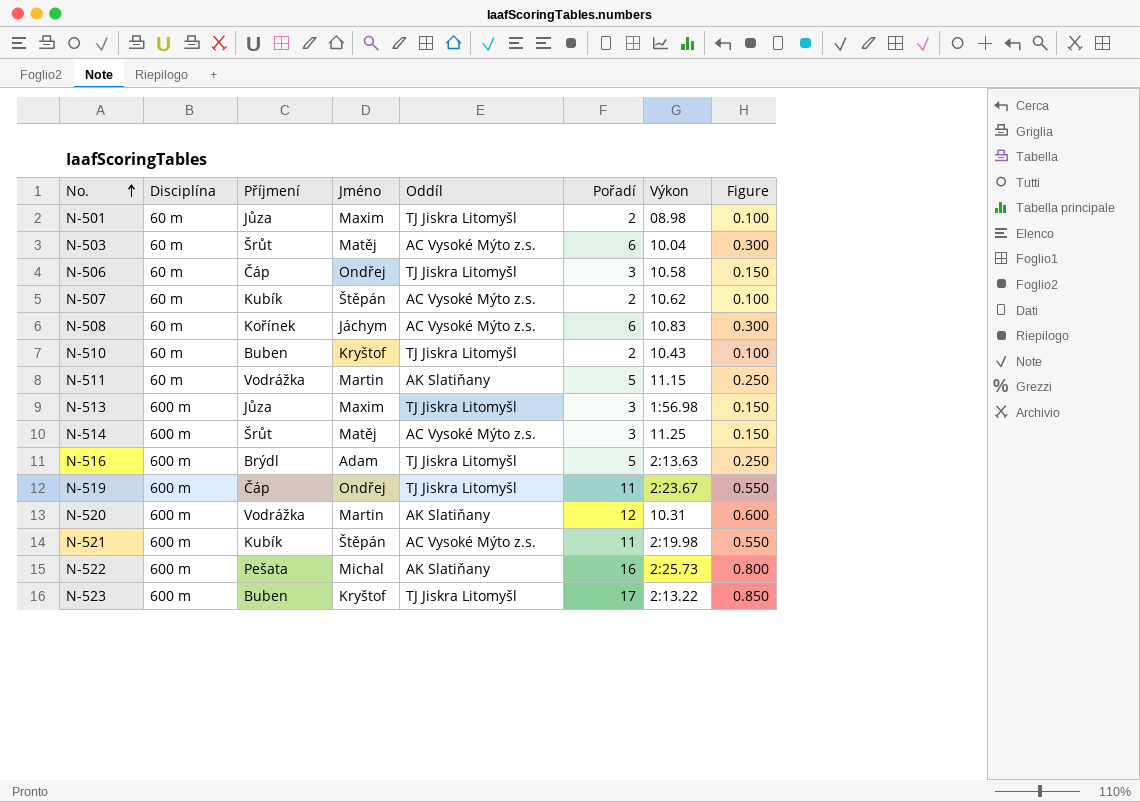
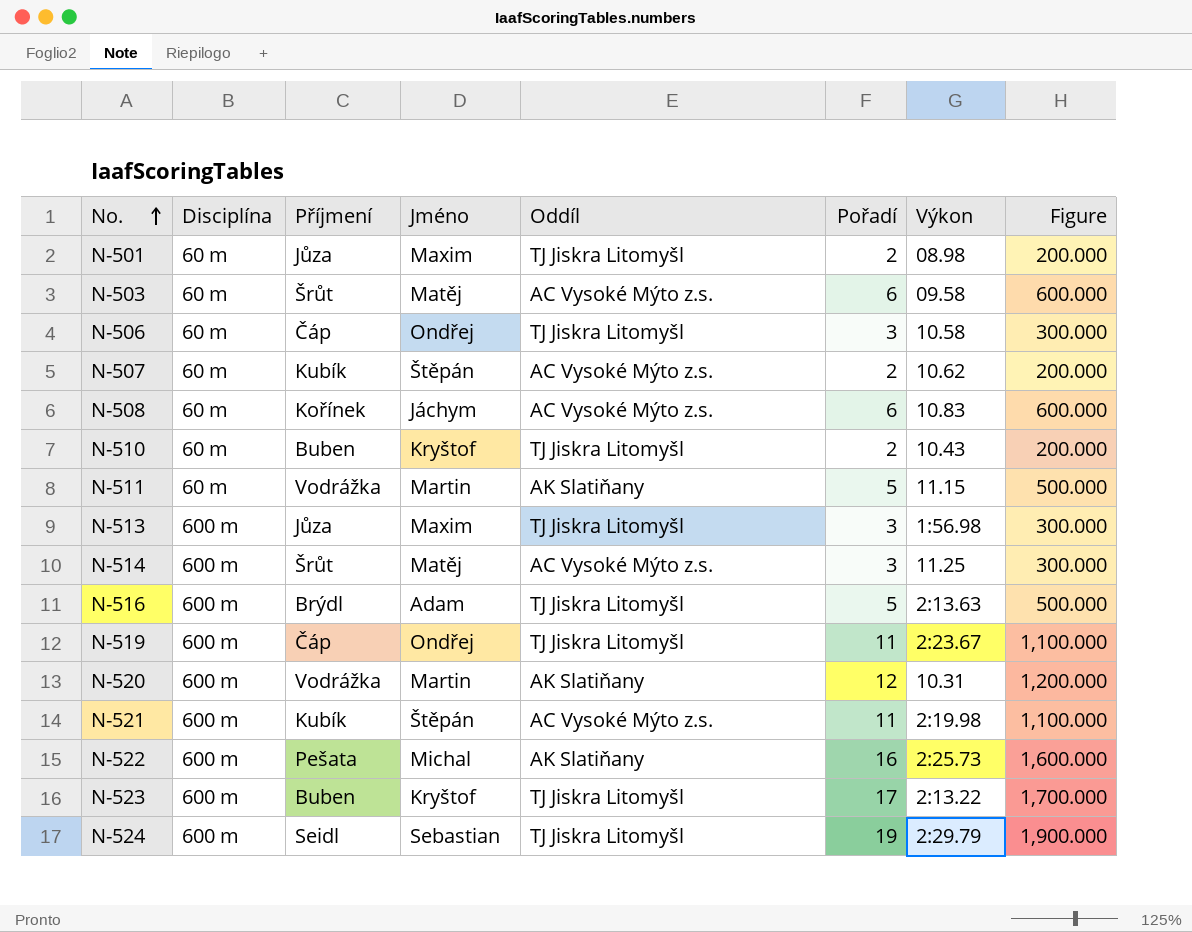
column Figure | formula: [Pořadí] * 0.05 -> [Pořadí] * 100
N-503 | Výkon: 10.04 -> 09.58
row N-524: none -> 600 m | Seidl | Sebastian | TJ Jiskra Litomyšl | 19 | 2:29.79 | 1,900.000

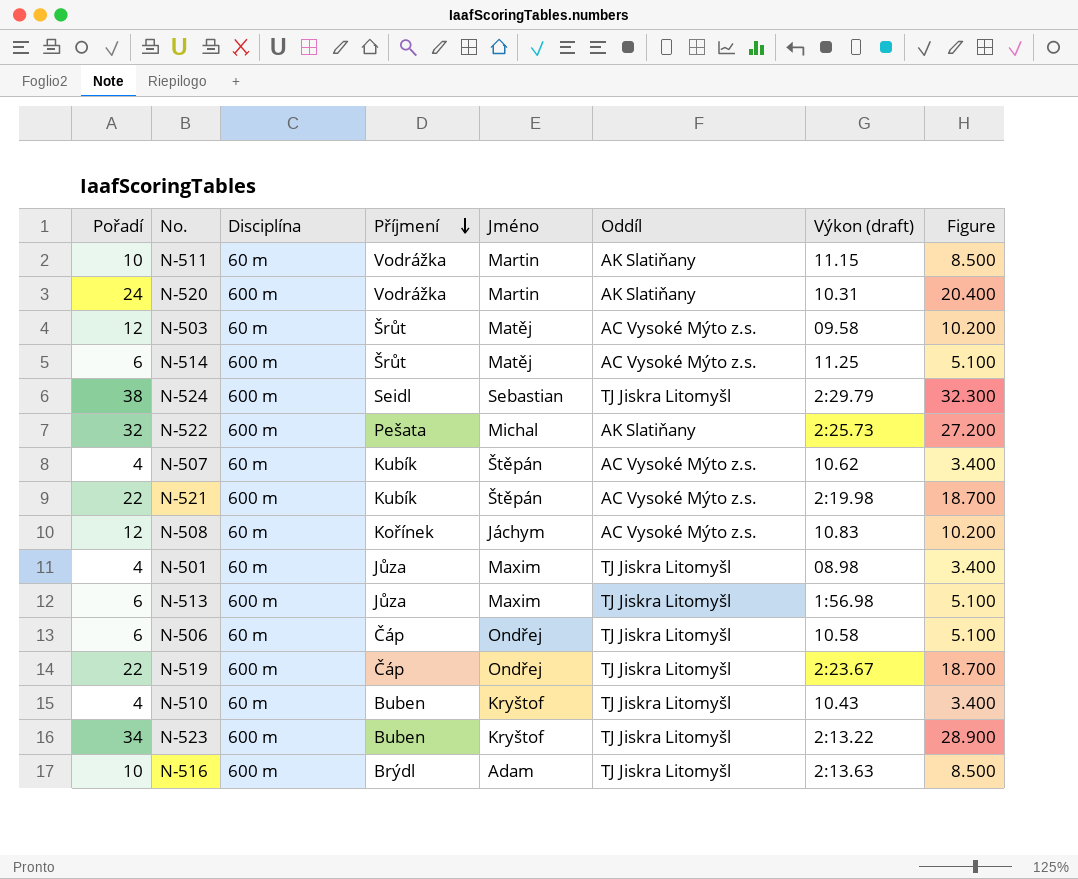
row order: No. ascending -> Příjmení descending
column Pořadí | position: 6 -> 1
column name: Výkon -> Výkon (draft)
column Figure | formula: [Pořadí] * 100 -> [Pořadí] * 0.85
N-511 | Pořadí: 5 -> 10
N-520 | Pořadí: 12 -> 24
N-503 | Pořadí: 6 -> 12
N-514 | Pořadí: 3 -> 6
N-524 | Pořadí: 19 -> 38
N-522 | Pořadí: 16 -> 32
N-507 | Pořadí: 2 -> 4
N-521 | Pořadí: 11 -> 22
N-508 | Pořadí: 6 -> 12
N-501 | Pořadí: 2 -> 4
N-513 | Pořadí: 3 -> 6
N-506 | Pořadí: 3 -> 6
N-519 | Pořadí: 11 -> 22
N-510 | Pořadí: 2 -> 4
N-523 | Pořadí: 17 -> 34
N-516 | Pořadí: 5 -> 10

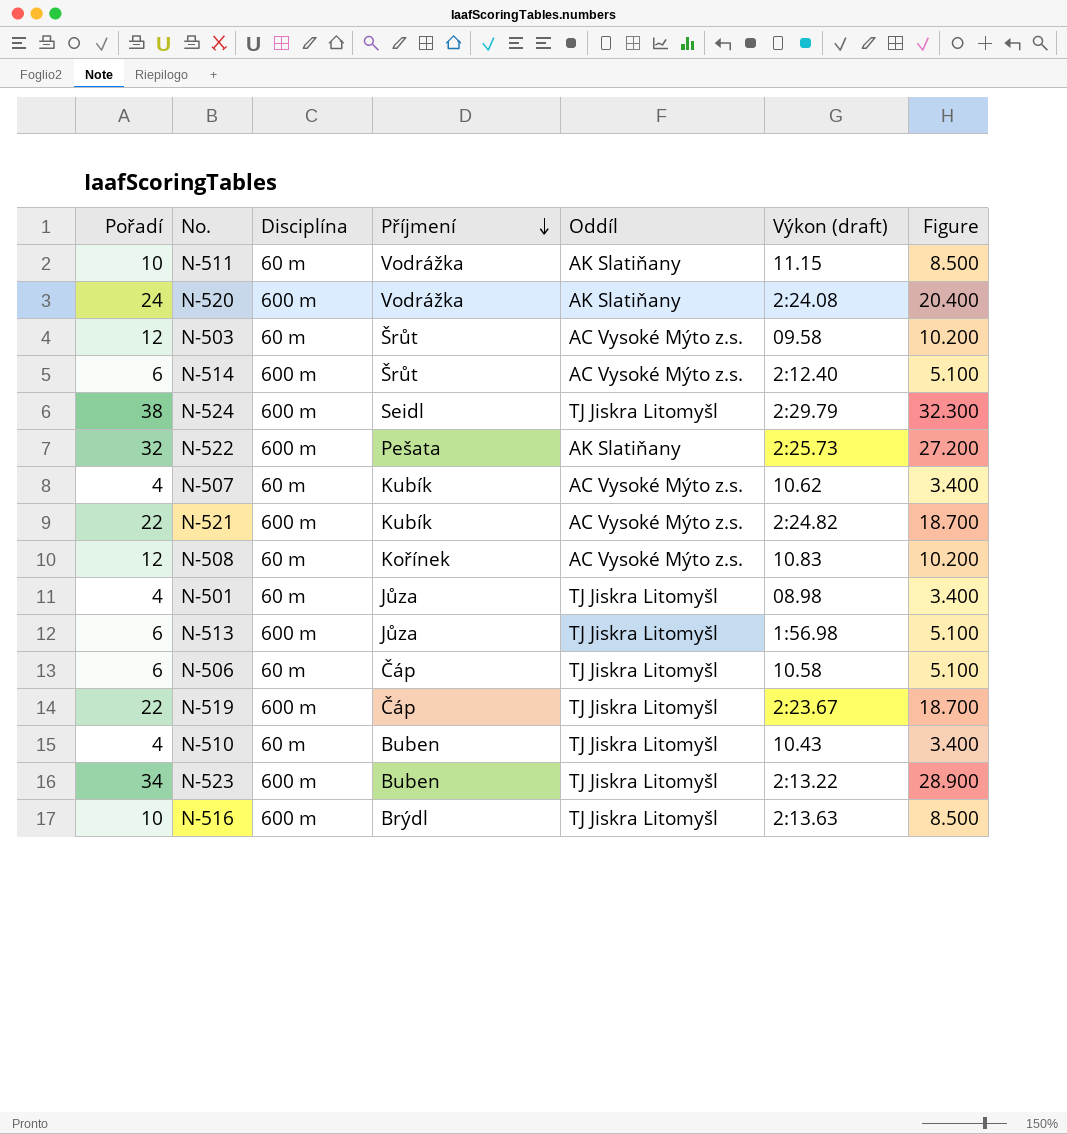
column Jméno | position: 5 -> none
N-520 | Výkon (draft): 10.31 -> 2:24.08
N-514 | Výkon (draft): 11.25 -> 2:12.40
N-521 | Výkon (draft): 2:19.98 -> 2:24.82

